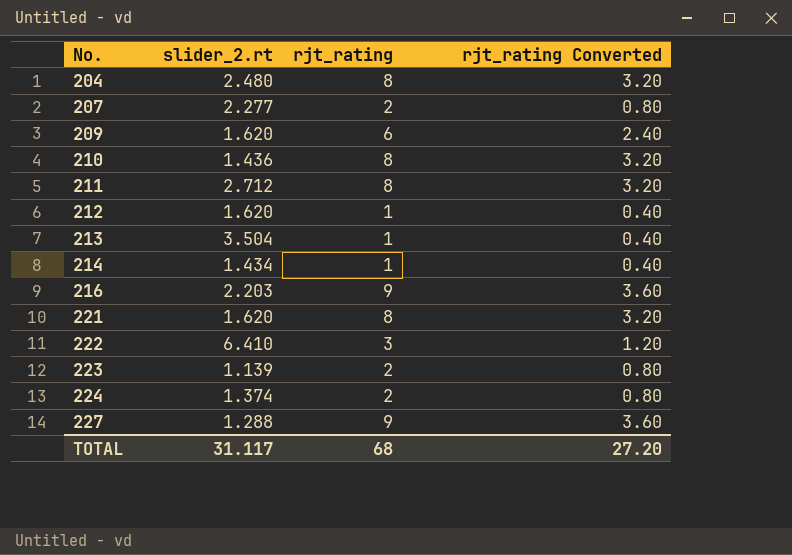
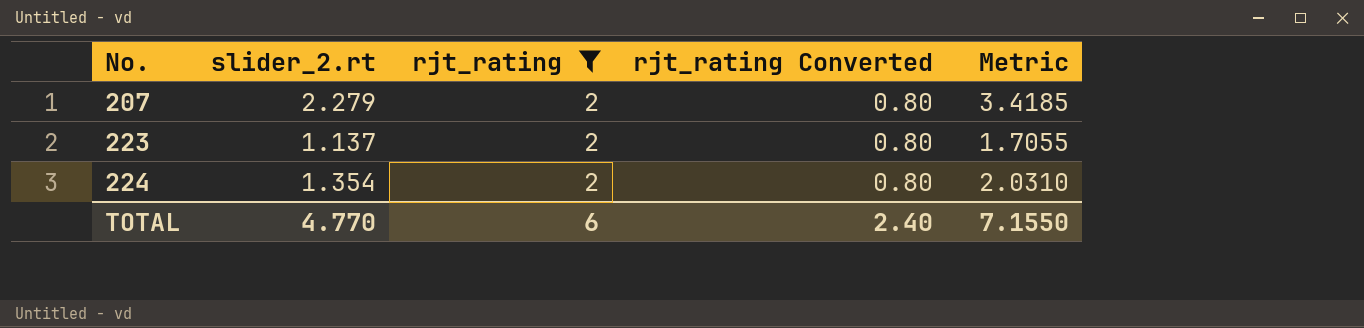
filter: none -> rjt_rating = 2
column Metric | formula: none -> [slider_2.rt] * 1.5
207 | slider_2.rt: 2.277 -> 2.279
223 | slider_2.rt: 1.139 -> 1.137
224 | slider_2.rt: 1.374 -> 1.354
TOTAL | slider_2.rt: 31.117 -> 4.770
TOTAL | rjt_rating: 68 -> 6
TOTAL | rjt_rating Converted: 27.20 -> 2.40

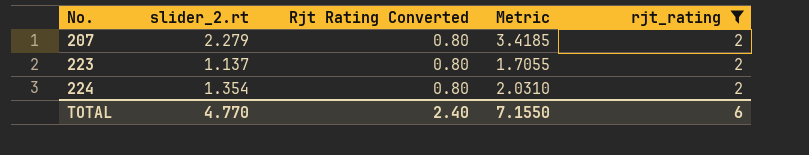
column name: rjt_rating Converted -> Rjt Rating Converted
column rjt_rating | position: 3 -> 5

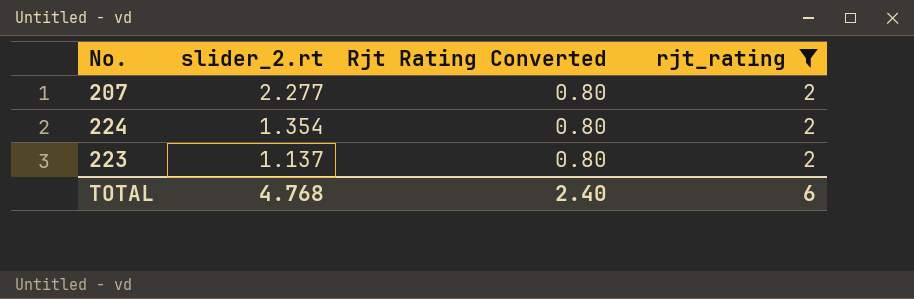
row order: No. ascending -> slider_2.rt descending
column Metric | formula: [slider_2.rt] * 1.5 -> none
207 | slider_2.rt: 2.279 -> 2.277
TOTAL | slider_2.rt: 4.770 -> 4.768

